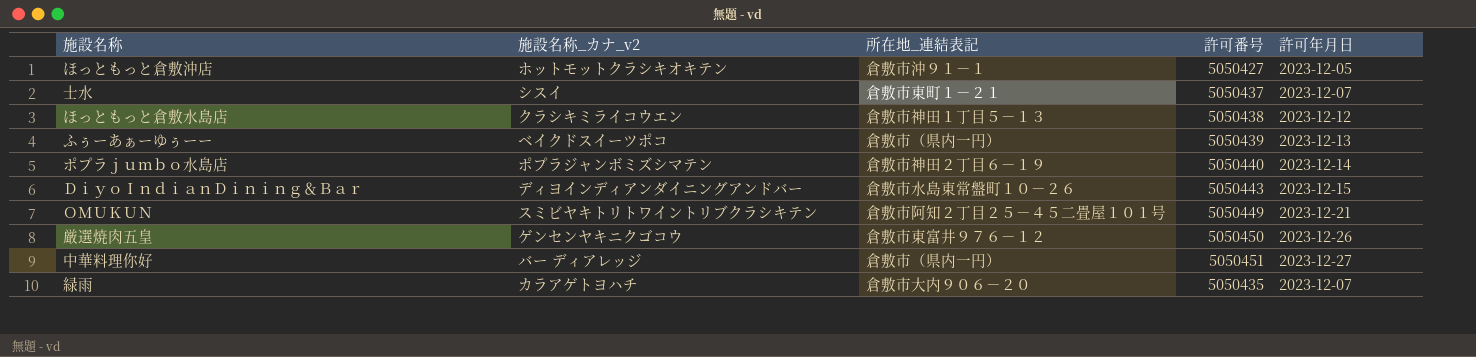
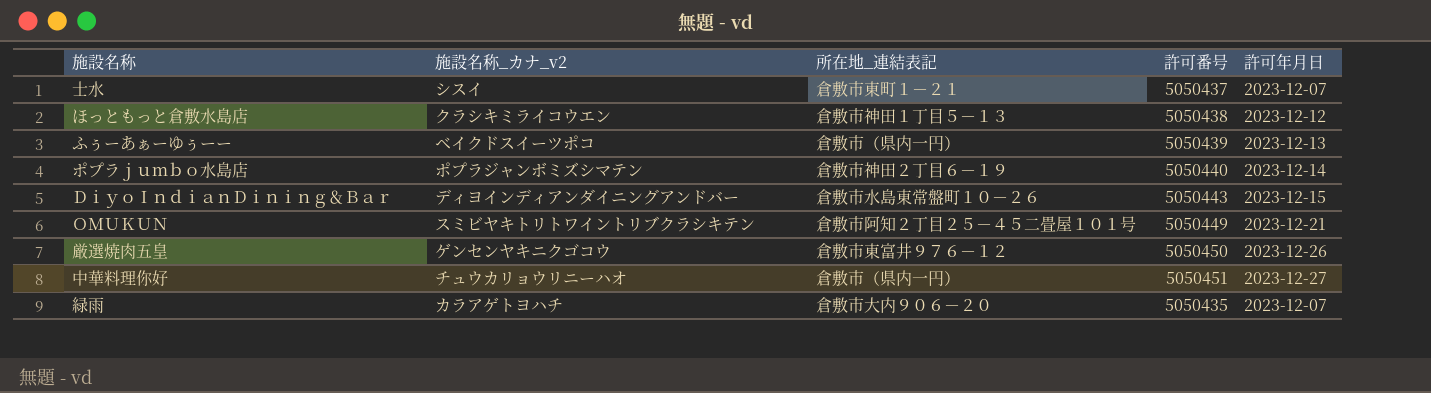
row ほっともっと倉敷沖店: ホットモットクラシキオキテン | 倉敷市沖９１－１ | 5050427 | 2023-12-05 -> none
中華料理你好 | 施設名称_カナ_v2: バー ディアレッジ -> チュウカリョウリニーハオ

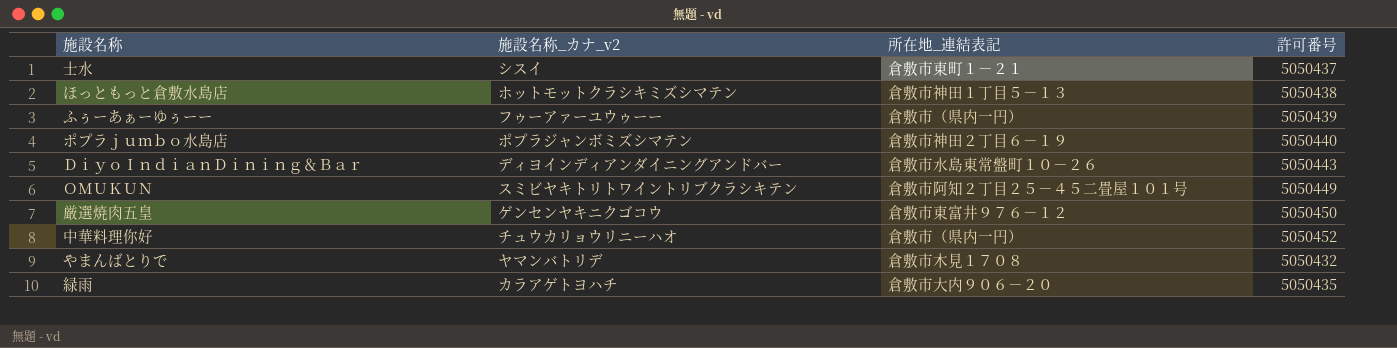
column 許可年月日 | position: 5 -> none
ほっともっと倉敷水島店 | 施設名称_カナ_v2: クラシキミライコウエン -> ホットモットクラシキミズシマテン
ふぅーあぁーゆぅーー | 施設名称_カナ_v2: ベイクドスイーツポコ -> フゥーアァーユウゥーー
中華料理你好 | 許可番号: 5050451 -> 5050452
row やまんばとりで: none -> ヤマンバトリデ | 倉敷市木見１７０８ | 5050432

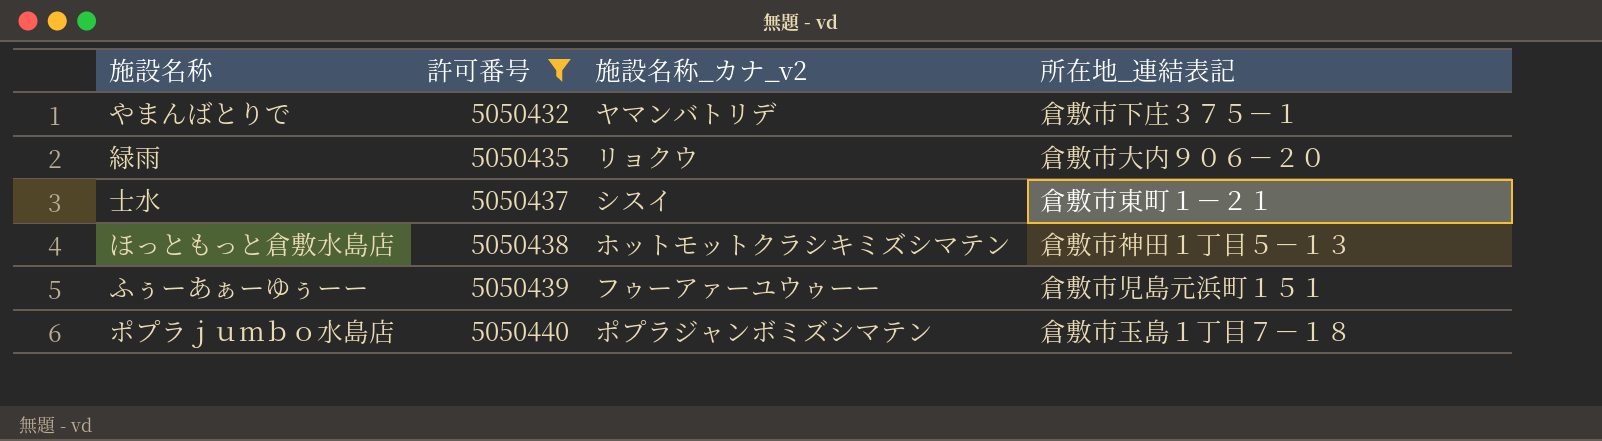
filter: none -> 許可番号 <= 5050440
row order: none -> 許可番号 ascending
column 許可番号 | position: 4 -> 2
やまんばとりで | 所在地_連結表記: 倉敷市木見１７０８ -> 倉敷市下庄３７５－１
緑雨 | 施設名称_カナ_v2: カラアゲトヨハチ -> リョクウ
ふぅーあぁーゆぅーー | 所在地_連結表記: 倉敷市（県内一円） -> 倉敷市児島元浜町１５１
ポプラｊｕｍｂｏ水島店 | 所在地_連結表記: 倉敷市神田２丁目６－１９ -> 倉敷市玉島１丁目７－１８

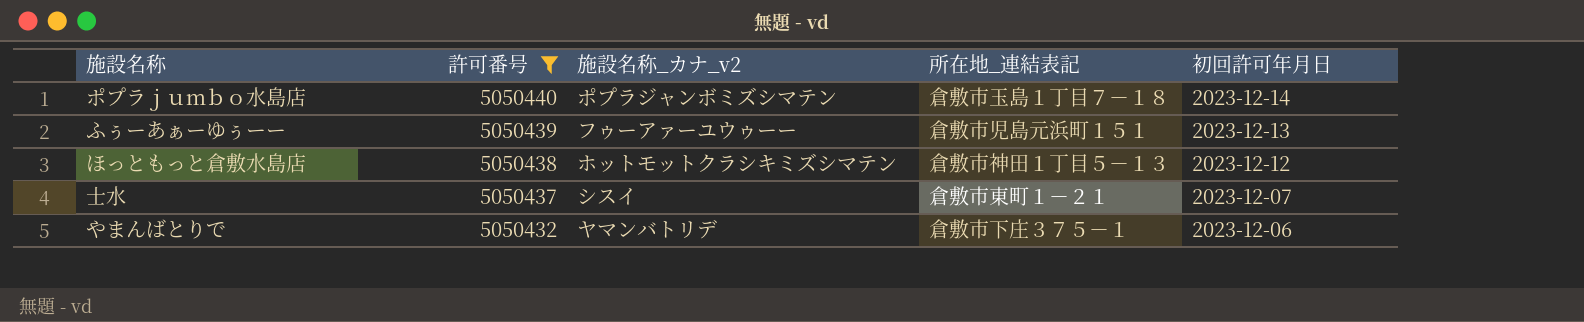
row order: 許可番号 ascending -> 許可番号 descending
column 初回許可年月日 | position: none -> 5
row 緑雨: 5050435 | リョクウ | 倉敷市大内９０６－２０ -> none

